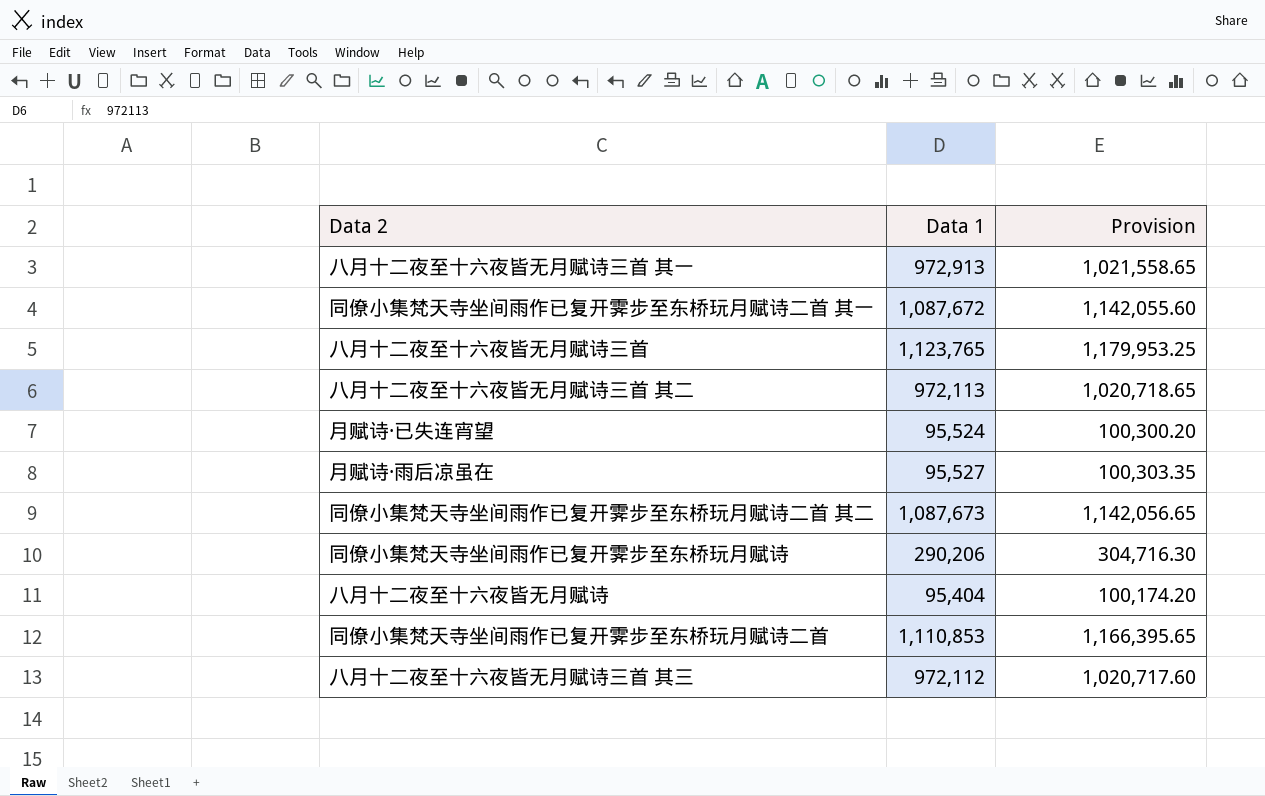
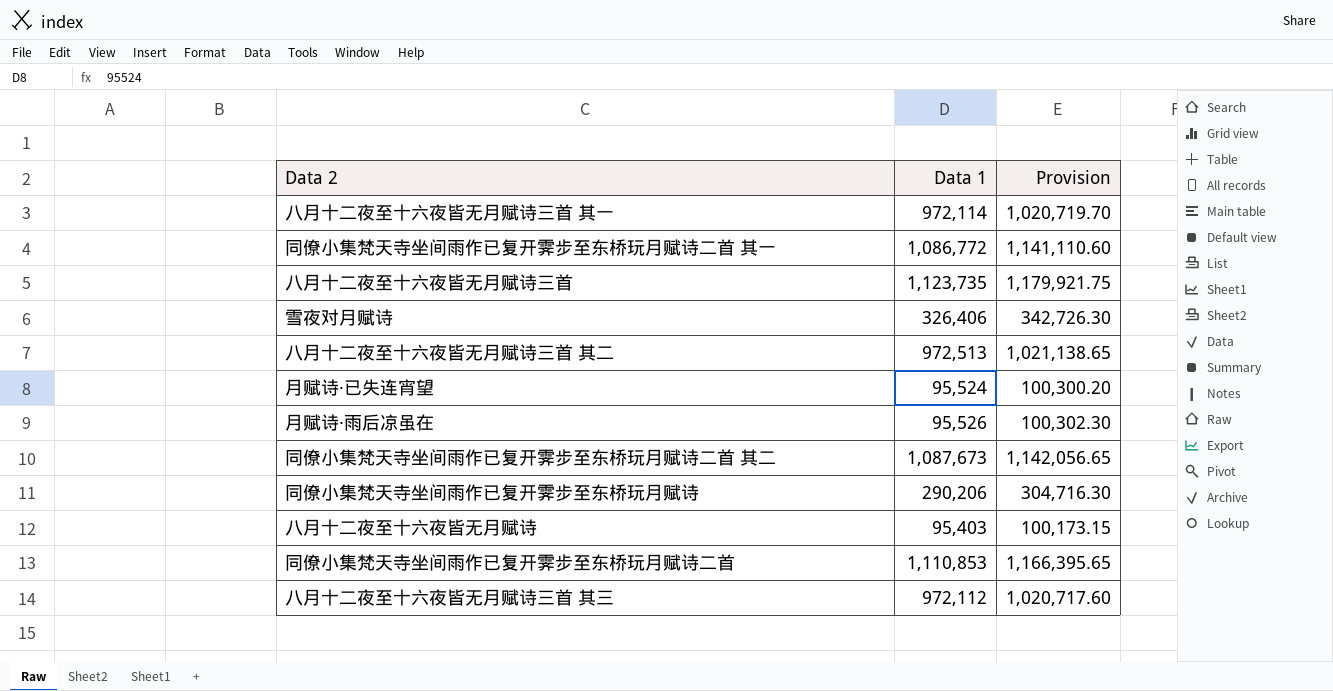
八月十二夜至十六夜皆无月赋诗三首 其一 | Data 1: 972,913 -> 972,114
八月十二夜至十六夜皆无月赋诗三首 其一 | Provision: 1,021,558.65 -> 1,020,719.70
同僚小集梵天寺坐间雨作已复开霁步至东桥玩月赋诗二首 其一 | Data 1: 1,087,672 -> 1,086,772
同僚小集梵天寺坐间雨作已复开霁步至东桥玩月赋诗二首 其一 | Provision: 1,142,055.60 -> 1,141,110.60
八月十二夜至十六夜皆无月赋诗三首 | Data 1: 1,123,765 -> 1,123,735
八月十二夜至十六夜皆无月赋诗三首 | Provision: 1,179,953.25 -> 1,179,921.75
row 雪夜对月赋诗: none -> 326,406 | 342,726.30
八月十二夜至十六夜皆无月赋诗三首 其二 | Data 1: 972,113 -> 972,513
八月十二夜至十六夜皆无月赋诗三首 其二 | Provision: 1,020,718.65 -> 1,021,138.65
月赋诗·雨后凉虽在 | Data 1: 95,527 -> 95,526
月赋诗·雨后凉虽在 | Provision: 100,303.35 -> 100,302.30
八月十二夜至十六夜皆无月赋诗 | Data 1: 95,404 -> 95,403
八月十二夜至十六夜皆无月赋诗 | Provision: 100,174.20 -> 100,173.15

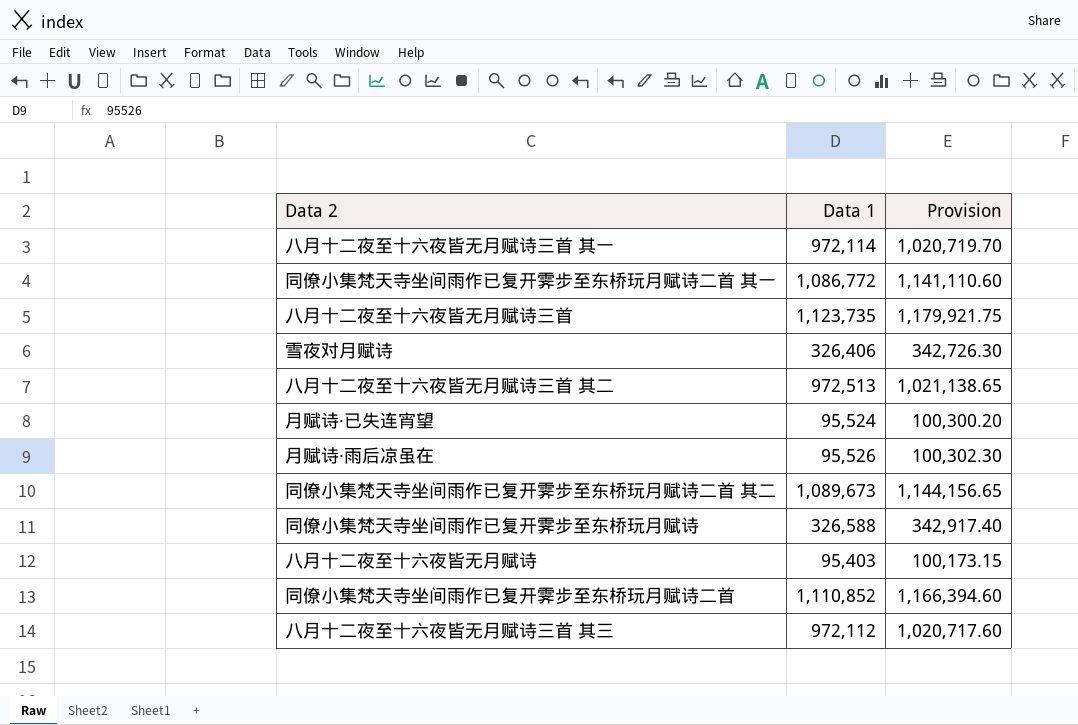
同僚小集梵天寺坐间雨作已复开霁步至东桥玩月赋诗二首 其二 | Data 1: 1,087,673 -> 1,089,673
同僚小集梵天寺坐间雨作已复开霁步至东桥玩月赋诗二首 其二 | Provision: 1,142,056.65 -> 1,144,156.65
同僚小集梵天寺坐间雨作已复开霁步至东桥玩月赋诗 | Data 1: 290,206 -> 326,588
同僚小集梵天寺坐间雨作已复开霁步至东桥玩月赋诗 | Provision: 304,716.30 -> 342,917.40
同僚小集梵天寺坐间雨作已复开霁步至东桥玩月赋诗二首 | Data 1: 1,110,853 -> 1,110,852
同僚小集梵天寺坐间雨作已复开霁步至东桥玩月赋诗二首 | Provision: 1,166,395.65 -> 1,166,394.60

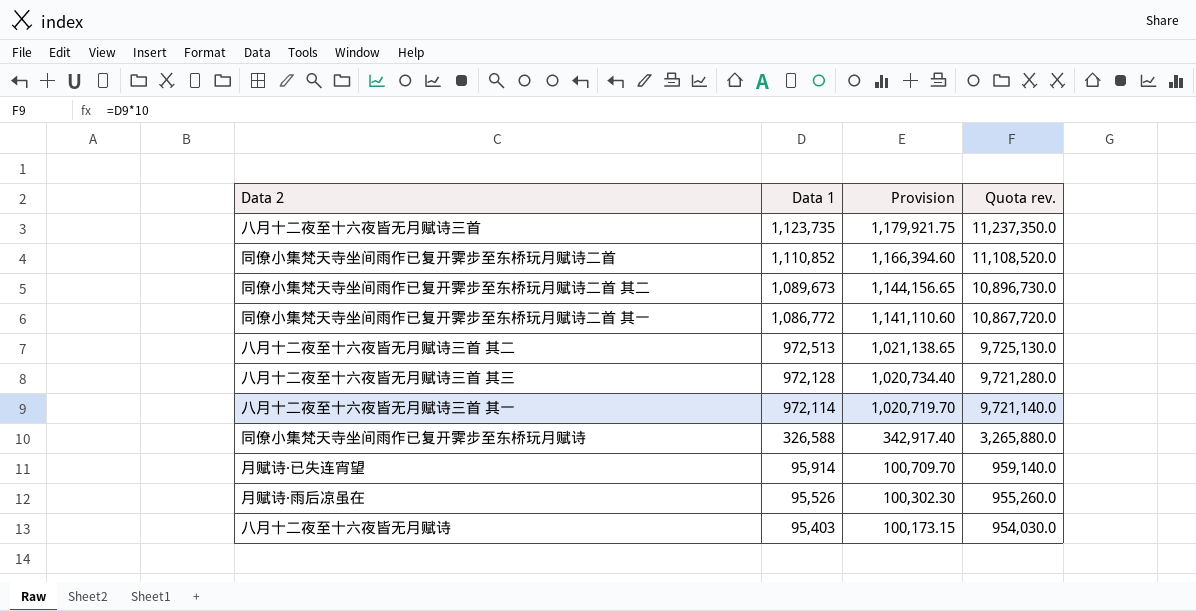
row order: none -> Data 1 descending
column Quota rev. | formula: none -> [Data 1] * 10
row 雪夜对月赋诗: 326,406 | 342,726.30 -> none
八月十二夜至十六夜皆无月赋诗三首 其三 | Data 1: 972,112 -> 972,128
八月十二夜至十六夜皆无月赋诗三首 其三 | Provision: 1,020,717.60 -> 1,020,734.40
月赋诗·已失连宵望 | Data 1: 95,524 -> 95,914
月赋诗·已失连宵望 | Provision: 100,300.20 -> 100,709.70

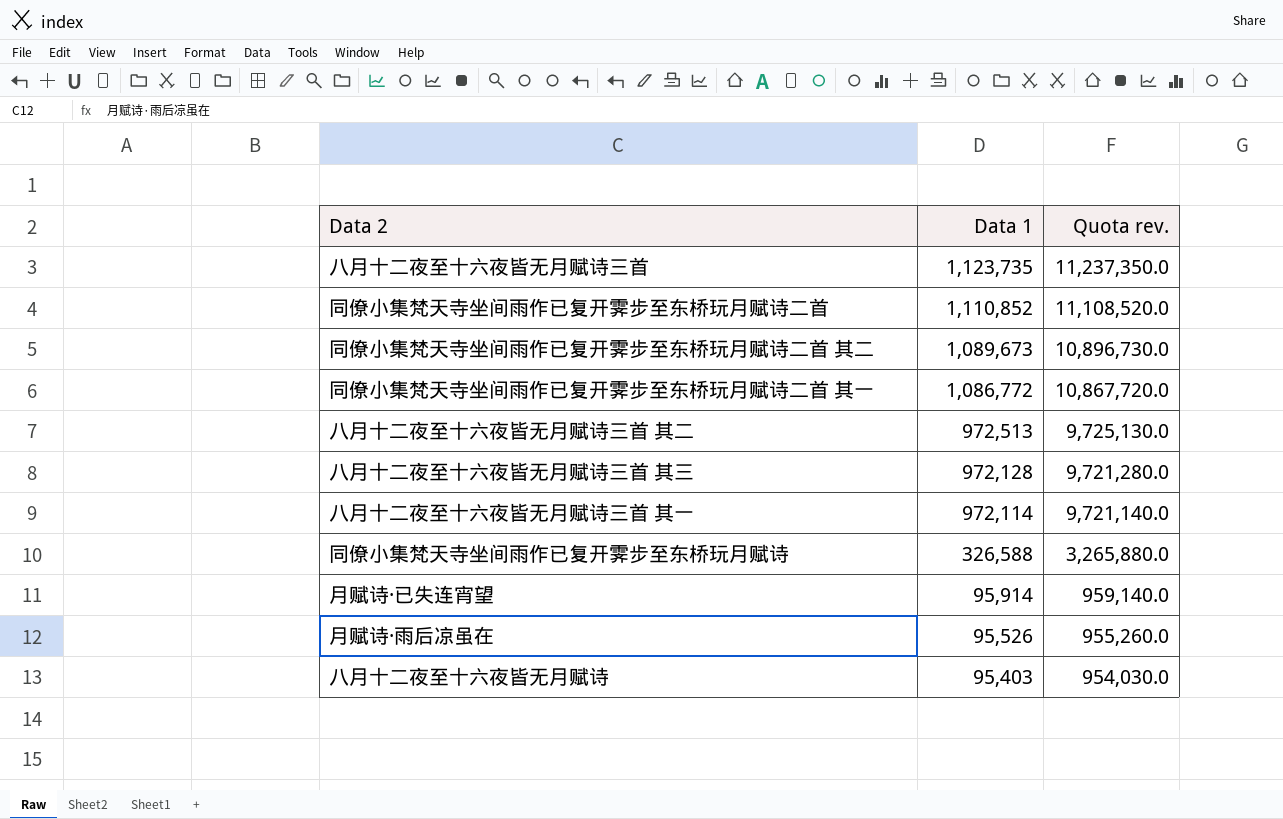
column Provision | formula: [Data 1] * 1.05 -> none

